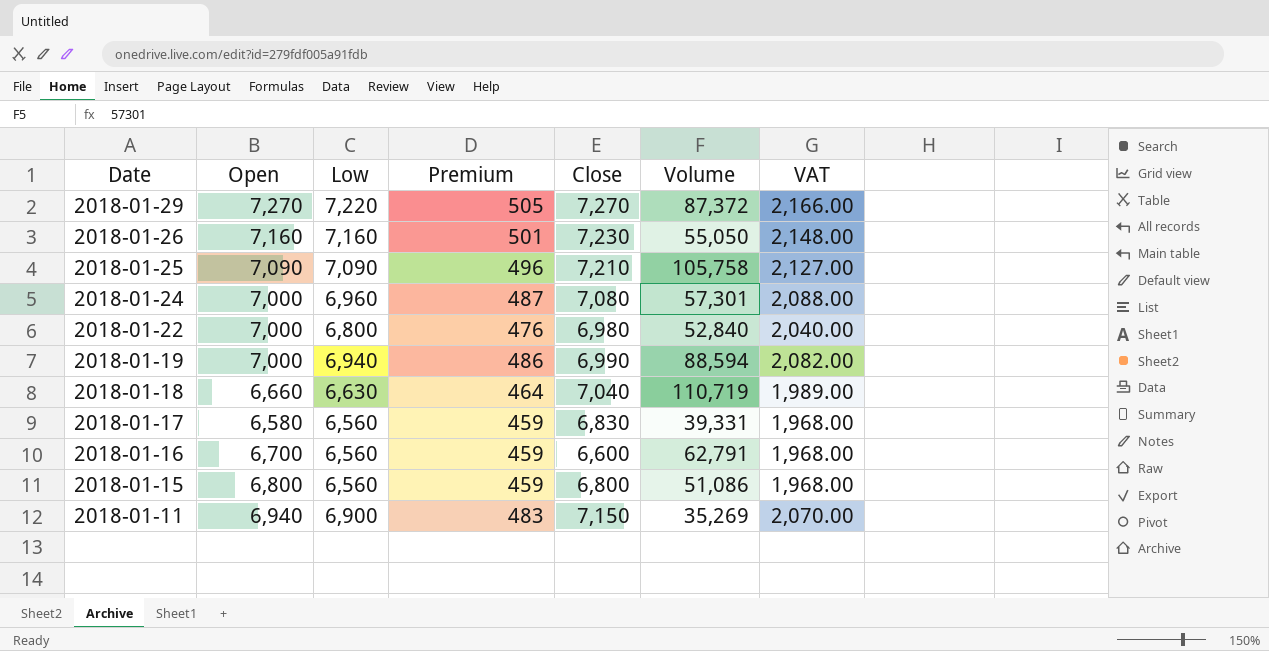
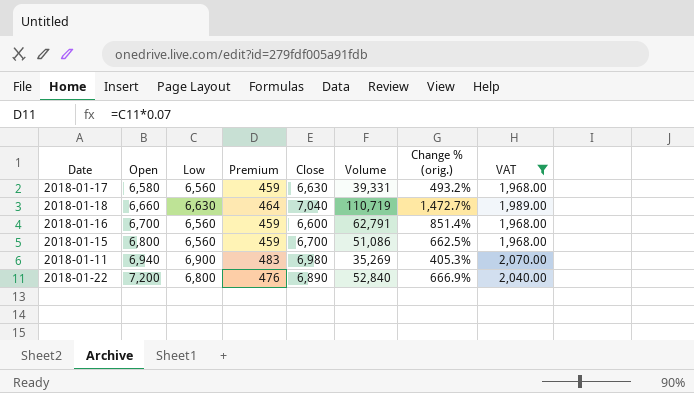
filter: none -> VAT <= 2,070.00
row order: Date descending -> Open ascending
column Change % (orig.) | formula: none -> ([Volume] - [Close]) / [Close]
2018-01-17 | Close: 6,830 -> 6,630
2018-01-15 | Close: 6,800 -> 6,700
2018-01-11 | Close: 7,150 -> 6,980
2018-01-22 | Open: 7,000 -> 7,200
2018-01-22 | Close: 6,980 -> 6,890

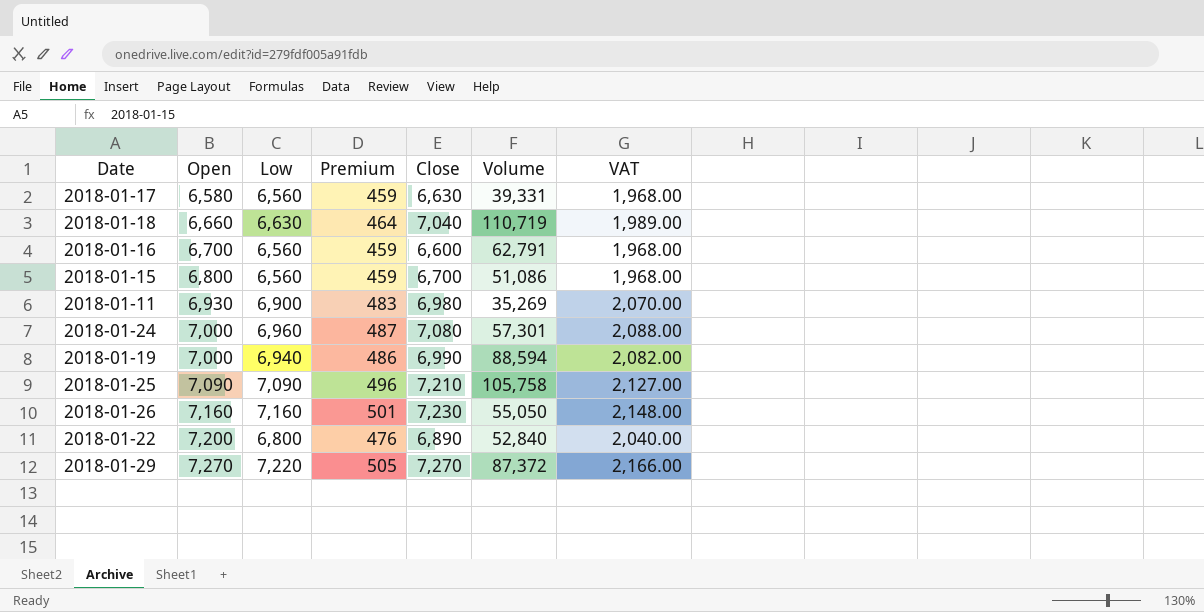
filter: VAT <= 2,070.00 -> none
column Change % (orig.) | formula: ([Volume] - [Close]) / [Close] -> none
2018-01-11 | Open: 6,940 -> 6,930

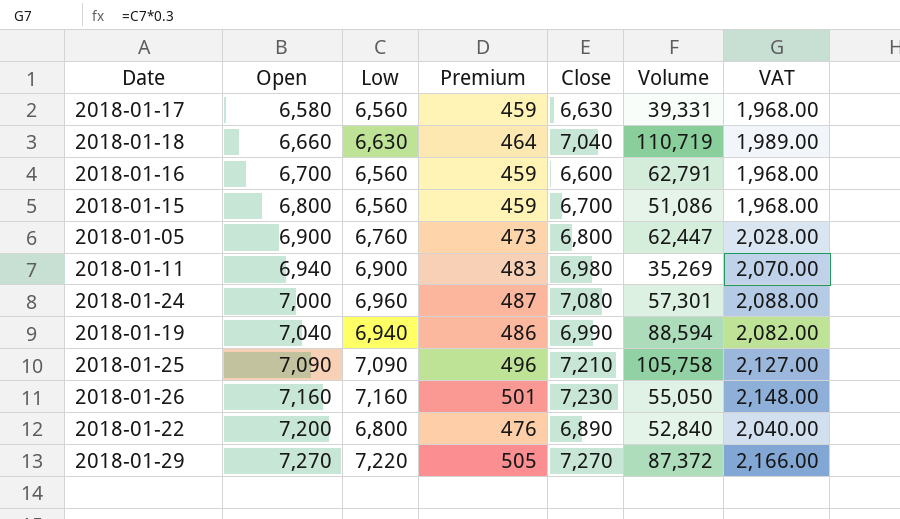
row 2018-01-05: none -> 6,900 | 6,760 | 473 | 6,800 | 62,447 | 2,028.00
2018-01-11 | Open: 6,930 -> 6,940
2018-01-19 | Open: 7,000 -> 7,040

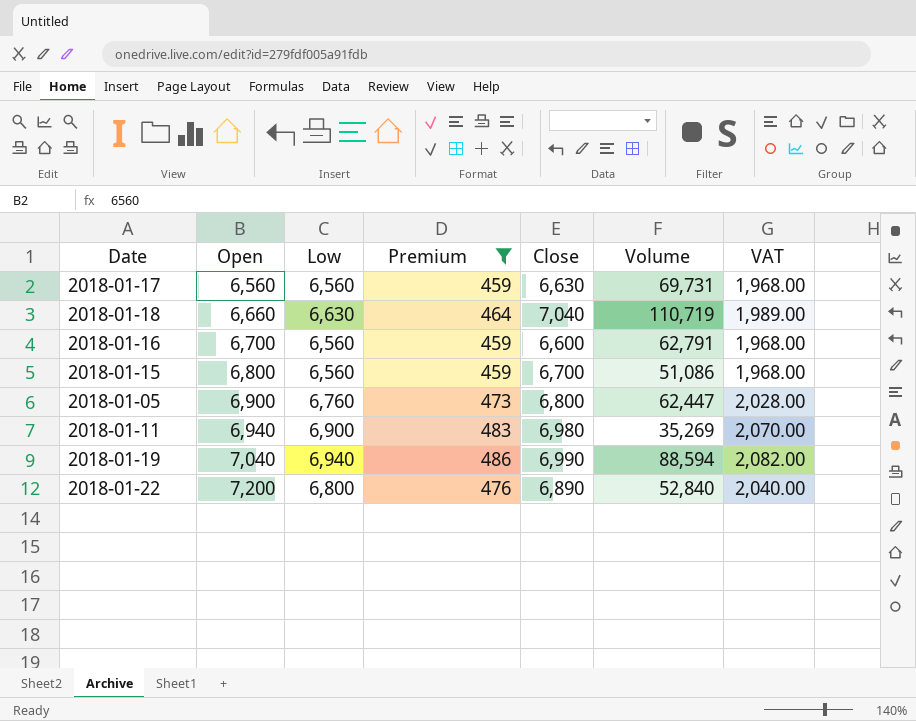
filter: none -> Premium <= 486
2018-01-17 | Open: 6,580 -> 6,560
2018-01-17 | Volume: 39,331 -> 69,731

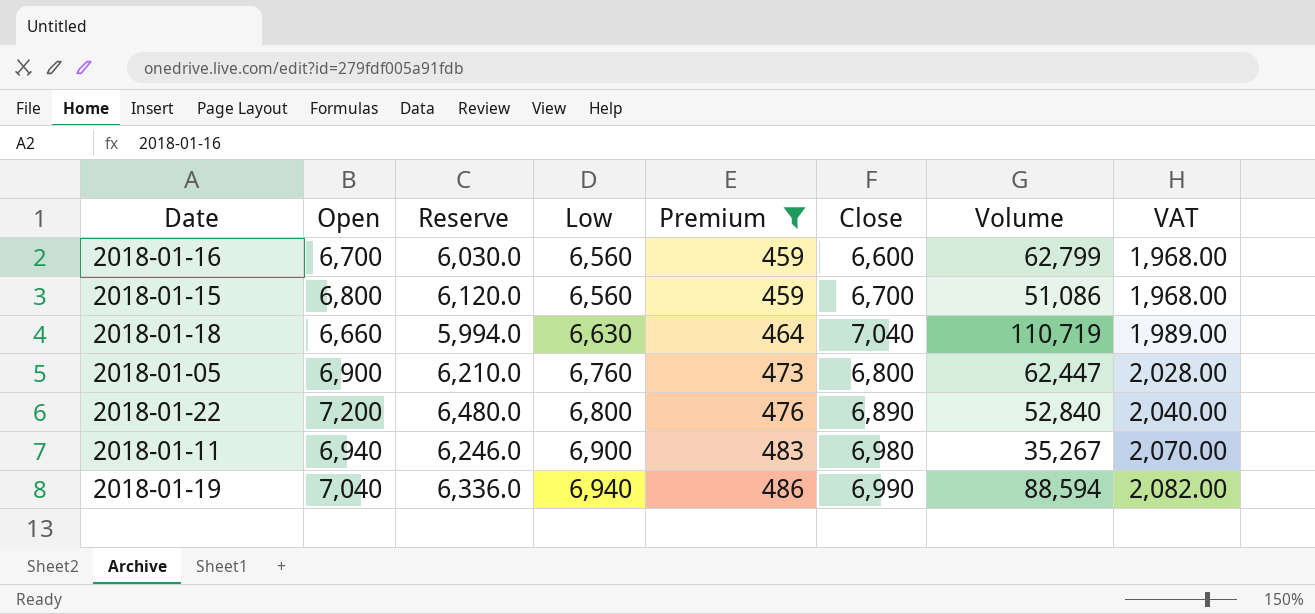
row order: Open ascending -> Low ascending
column Reserve | formula: none -> [Open] * 0.9
row 2018-01-17: 6,560 | 6,560 | 459 | 6,630 | 69,731 | 1,968.00 -> none
2018-01-16 | Volume: 62,791 -> 62,799
2018-01-11 | Volume: 35,269 -> 35,267

